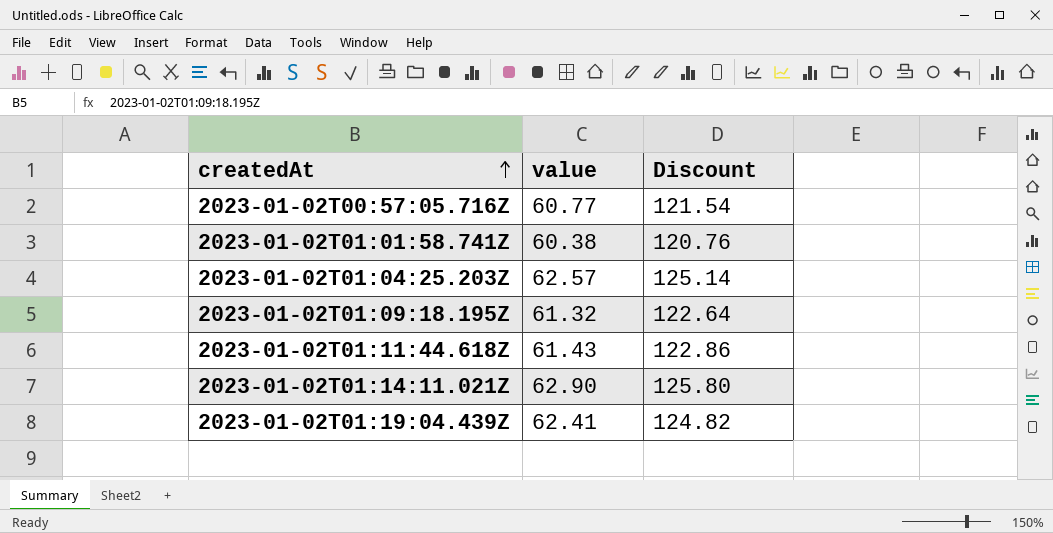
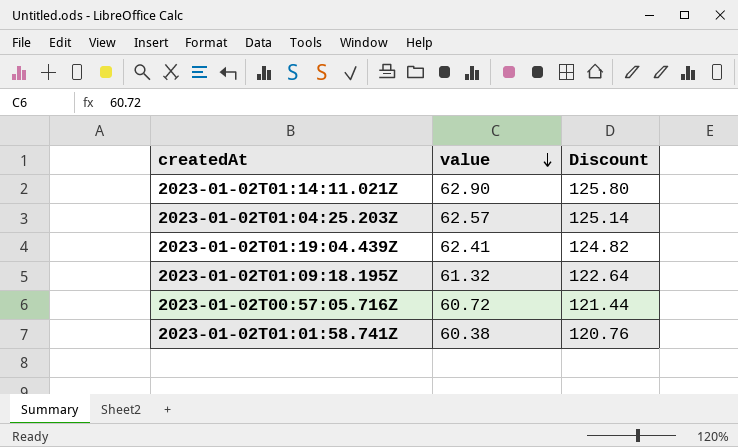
row order: createdAt ascending -> value descending
row 2023-01-02T01:11:44.618Z: 61.43 | 122.86 -> none
2023-01-02T00:57:05.716Z | value: 60.77 -> 60.72
2023-01-02T00:57:05.716Z | Discount: 121.54 -> 121.44

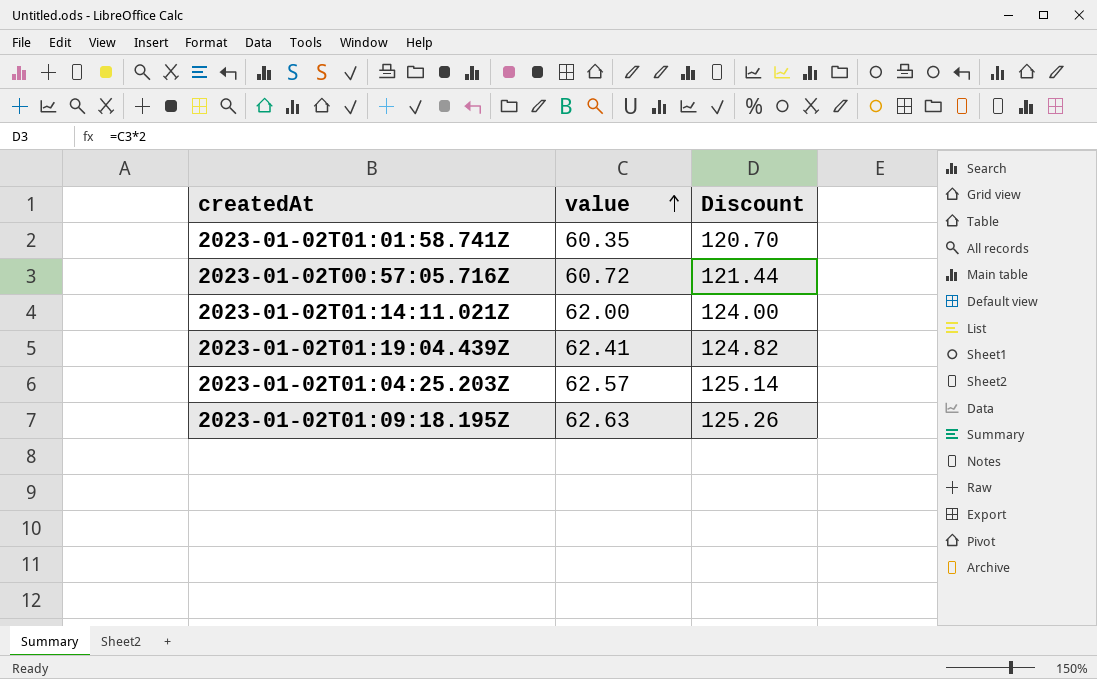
row order: value descending -> value ascending
2023-01-02T01:01:58.741Z | value: 60.38 -> 60.35
2023-01-02T01:01:58.741Z | Discount: 120.76 -> 120.70
2023-01-02T01:14:11.021Z | value: 62.90 -> 62.00
2023-01-02T01:14:11.021Z | Discount: 125.80 -> 124.00
2023-01-02T01:09:18.195Z | value: 61.32 -> 62.63
2023-01-02T01:09:18.195Z | Discount: 122.64 -> 125.26

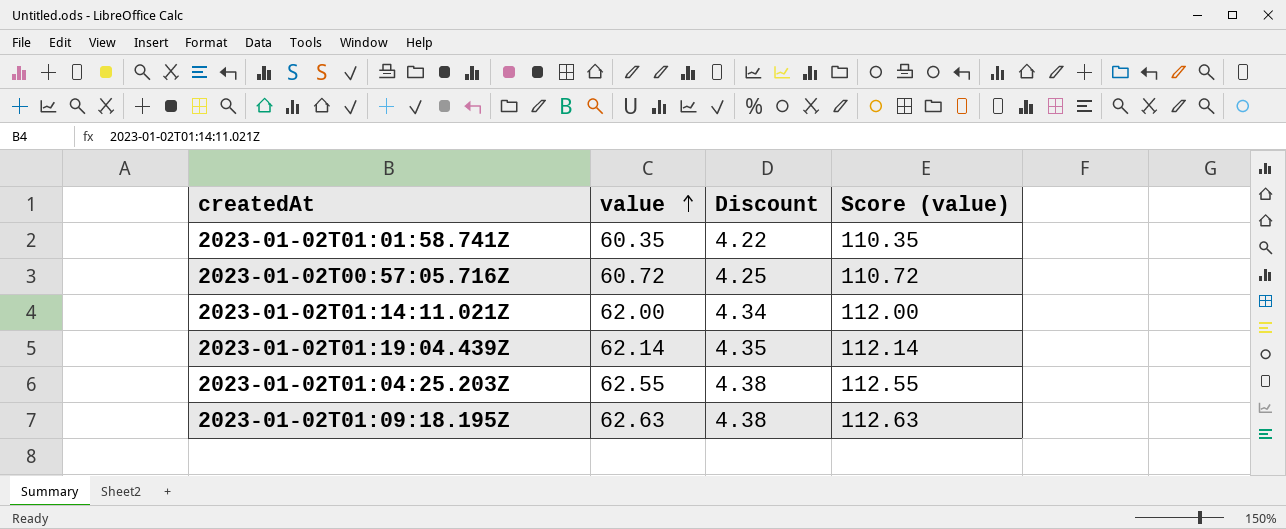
column Discount | formula: [value] * 2 -> [value] * 0.07
column Score (value) | formula: none -> [value] + 50
2023-01-02T01:19:04.439Z | value: 62.41 -> 62.14
2023-01-02T01:04:25.203Z | value: 62.57 -> 62.55

